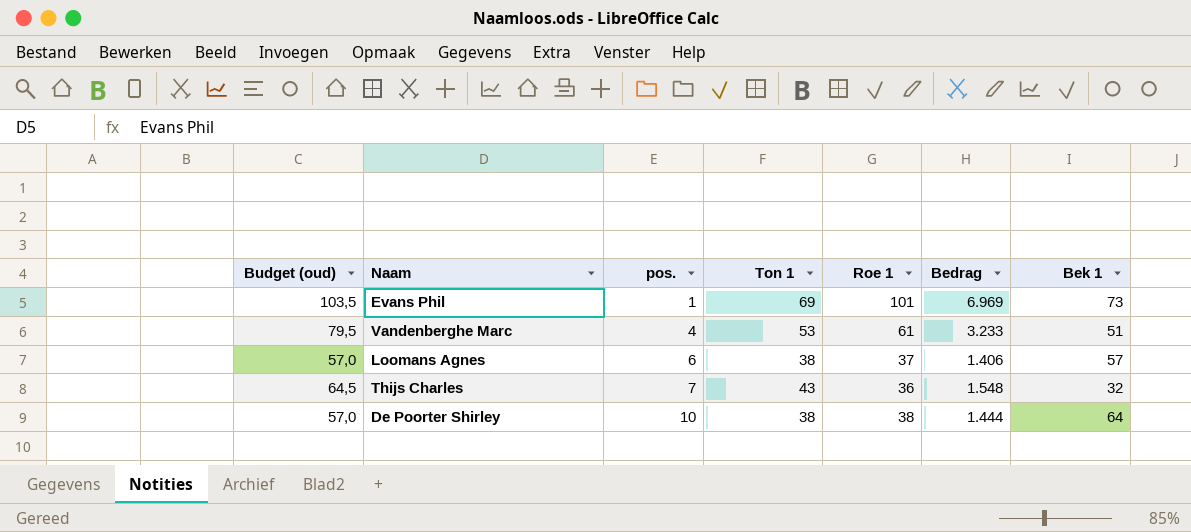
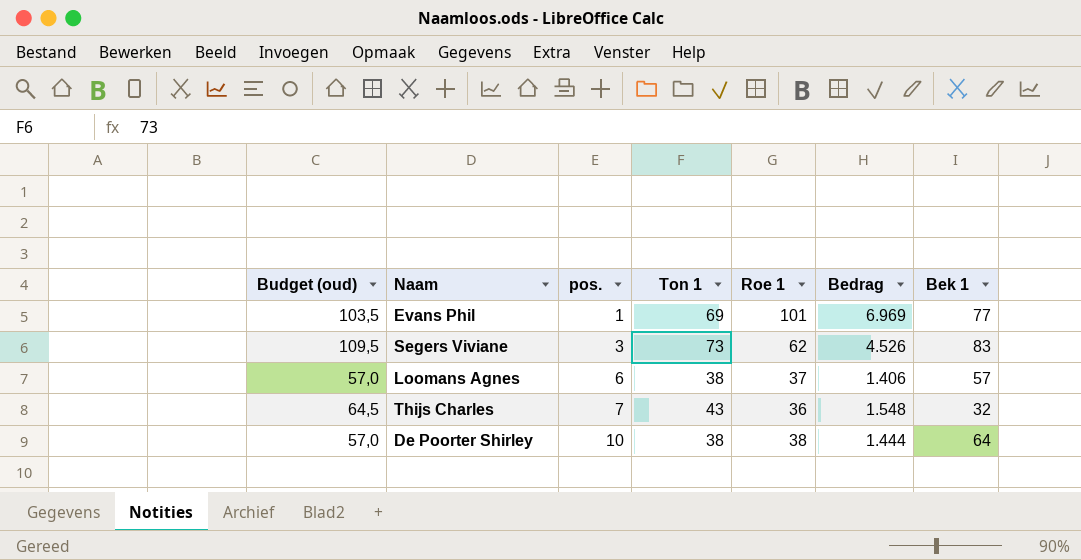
row Vandenberghe Marc: 79,5 | 4 | 53 | 61 | 3.233 | 51 -> none
Evans Phil | Bek 1: 73 -> 77
row Segers Viviane: none -> 109,5 | 3 | 73 | 62 | 4.526 | 83

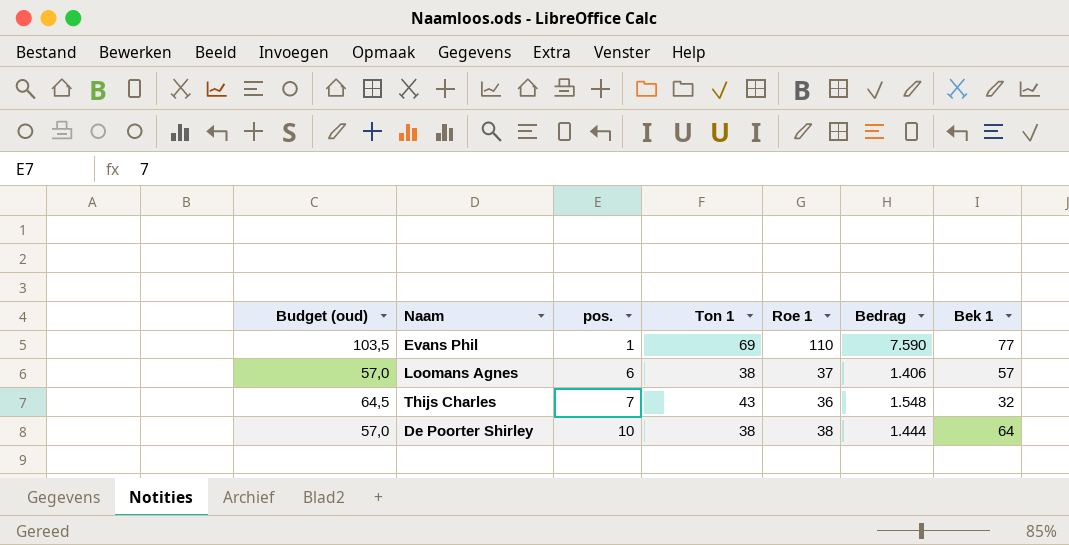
row Segers Viviane: 109,5 | 3 | 73 | 62 | 4.526 | 83 -> none
Evans Phil | Roe 1: 101 -> 110
Evans Phil | Bedrag: 6.969 -> 7.590

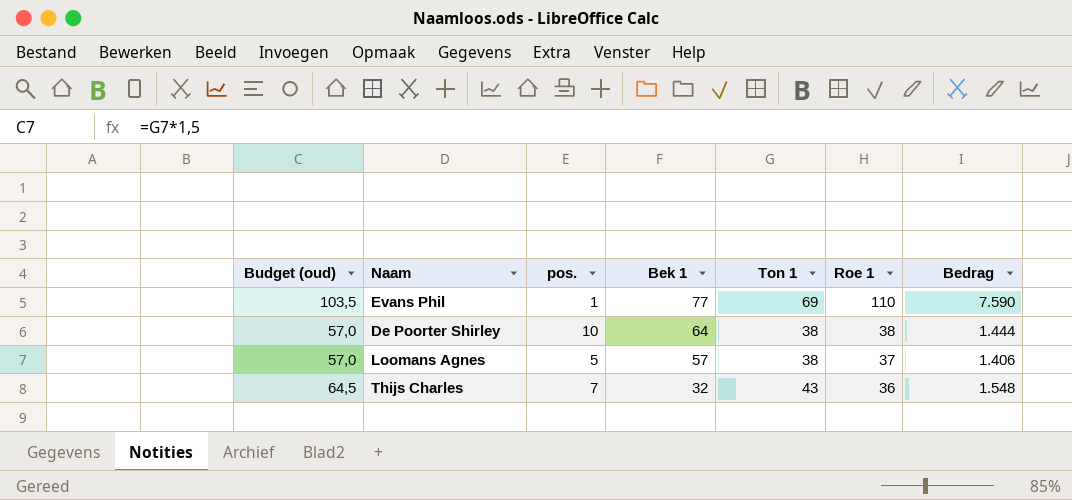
row order: pos. ascending -> Bek 1 descending
column Bek 1 | position: 7 -> 4
Loomans Agnes | pos.: 6 -> 5

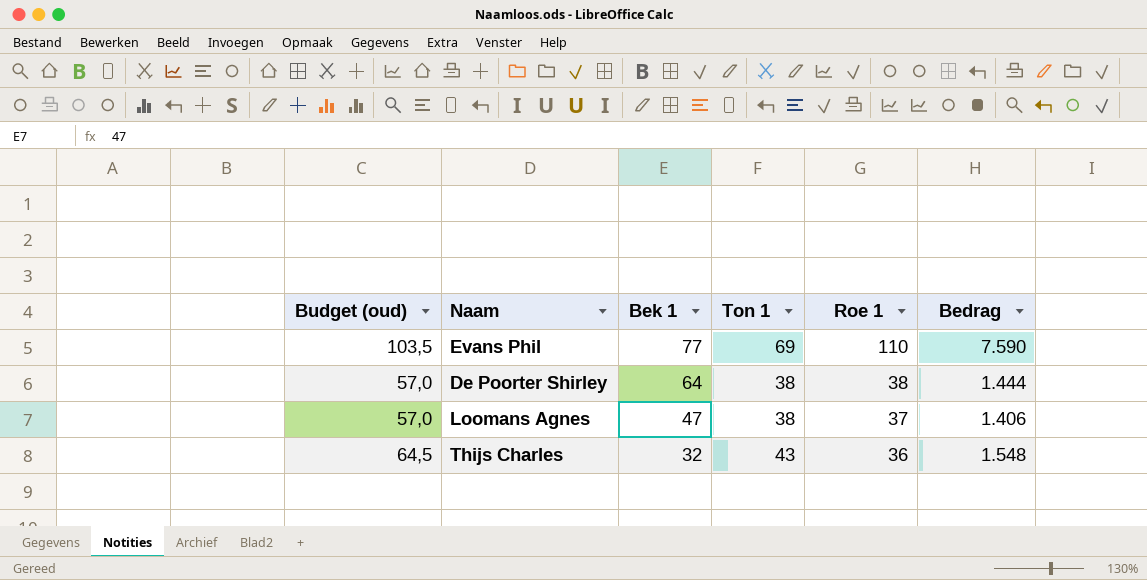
column pos. | position: 3 -> none
Loomans Agnes | Bek 1: 57 -> 47

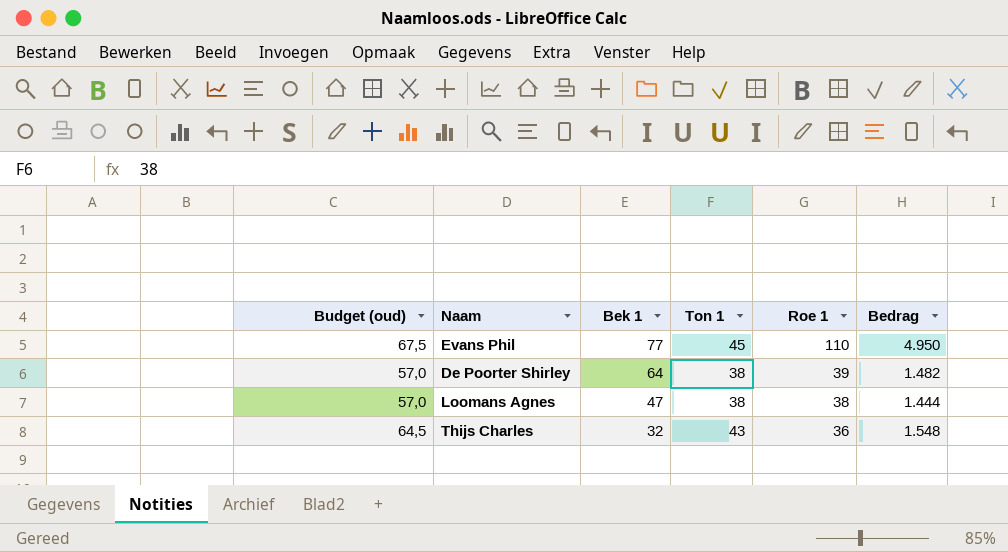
Evans Phil | Budget (oud): 103,5 -> 67,5
Evans Phil | Ton 1: 69 -> 45
Evans Phil | Bedrag: 7.590 -> 4.950
De Poorter Shirley | Roe 1: 38 -> 39
De Poorter Shirley | Bedrag: 1.444 -> 1.482
Loomans Agnes | Roe 1: 37 -> 38
Loomans Agnes | Bedrag: 1.406 -> 1.444

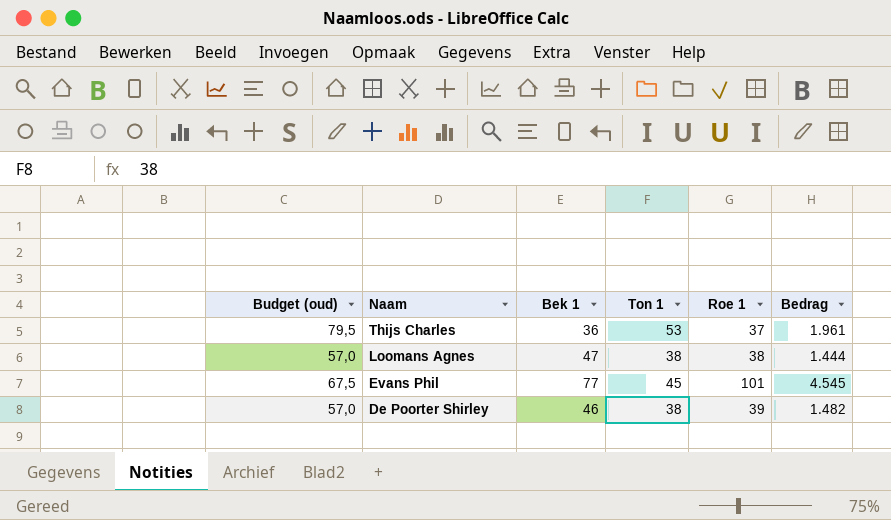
row order: Bek 1 descending -> Naam descending
Thijs Charles | Budget (oud): 64,5 -> 79,5
Thijs Charles | Bek 1: 32 -> 36
Thijs Charles | Ton 1: 43 -> 53
Thijs Charles | Roe 1: 36 -> 37
Thijs Charles | Bedrag: 1.548 -> 1.961
Evans Phil | Roe 1: 110 -> 101
Evans Phil | Bedrag: 4.950 -> 4.545
De Poorter Shirley | Bek 1: 64 -> 46

